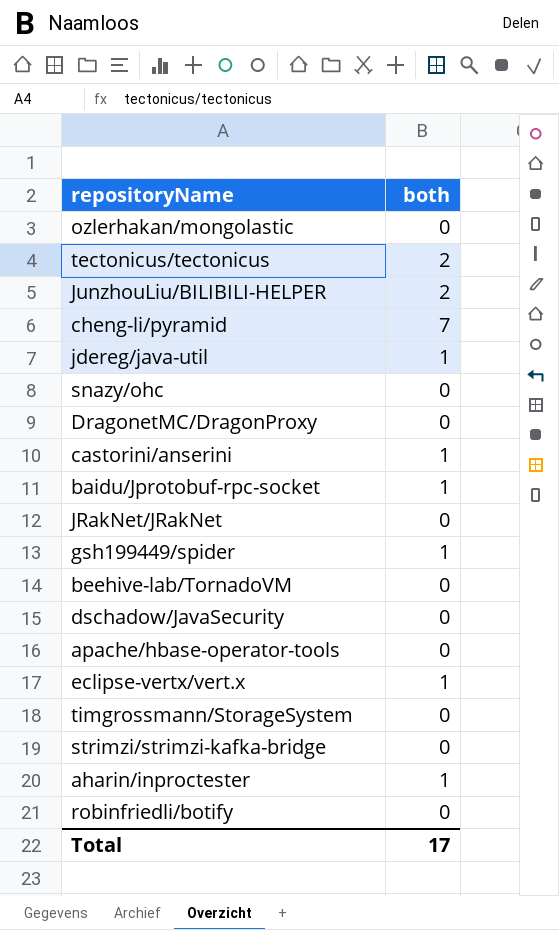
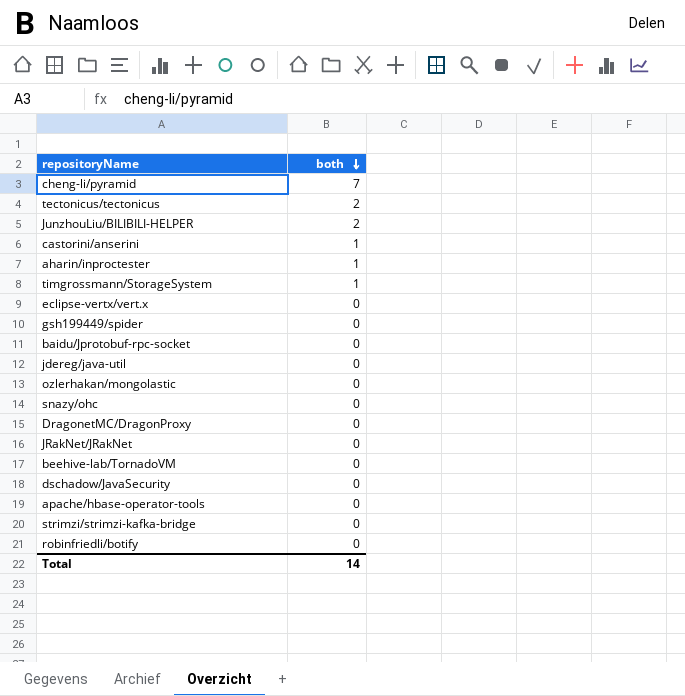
row order: none -> both descending
timgrossmann/StorageSystem | both: 0 -> 1
eclipse-vertx/vert.x | both: 1 -> 0
gsh199449/spider | both: 1 -> 0
baidu/Jprotobuf-rpc-socket | both: 1 -> 0
jdereg/java-util | both: 1 -> 0
Total | both: 17 -> 14

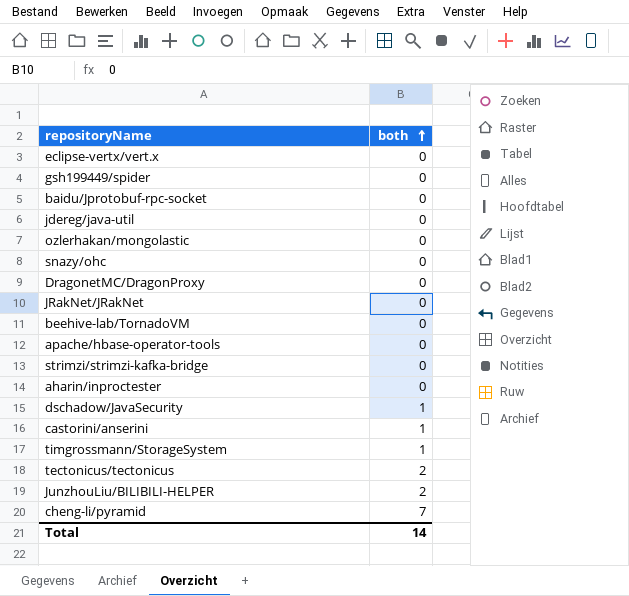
row order: both descending -> both ascending
row robinfriedli/botify: 0 -> none
aharin/inproctester | both: 1 -> 0
dschadow/JavaSecurity | both: 0 -> 1

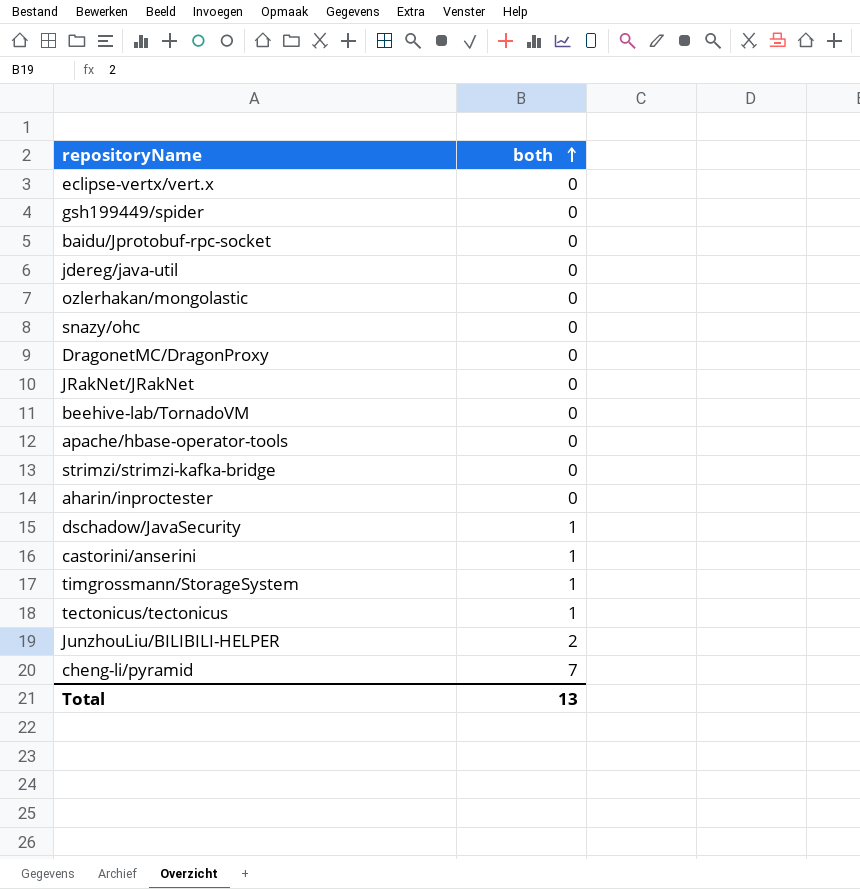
tectonicus/tectonicus | both: 2 -> 1
Total | both: 14 -> 13

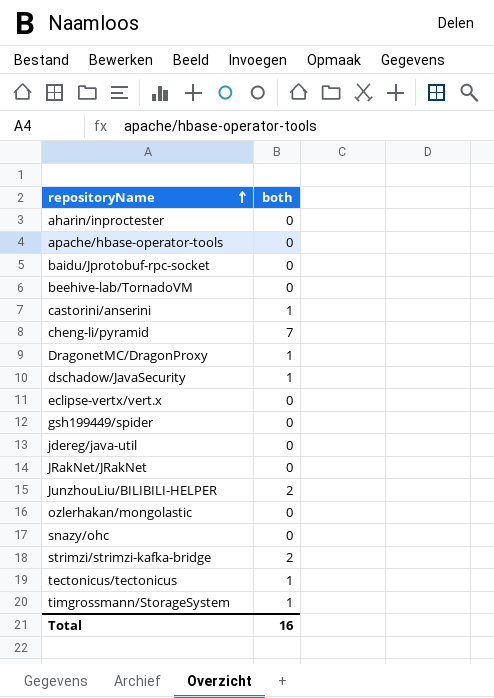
row order: both ascending -> repositoryName ascending
DragonetMC/DragonProxy | both: 0 -> 1
strimzi/strimzi-kafka-bridge | both: 0 -> 2
Total | both: 13 -> 16

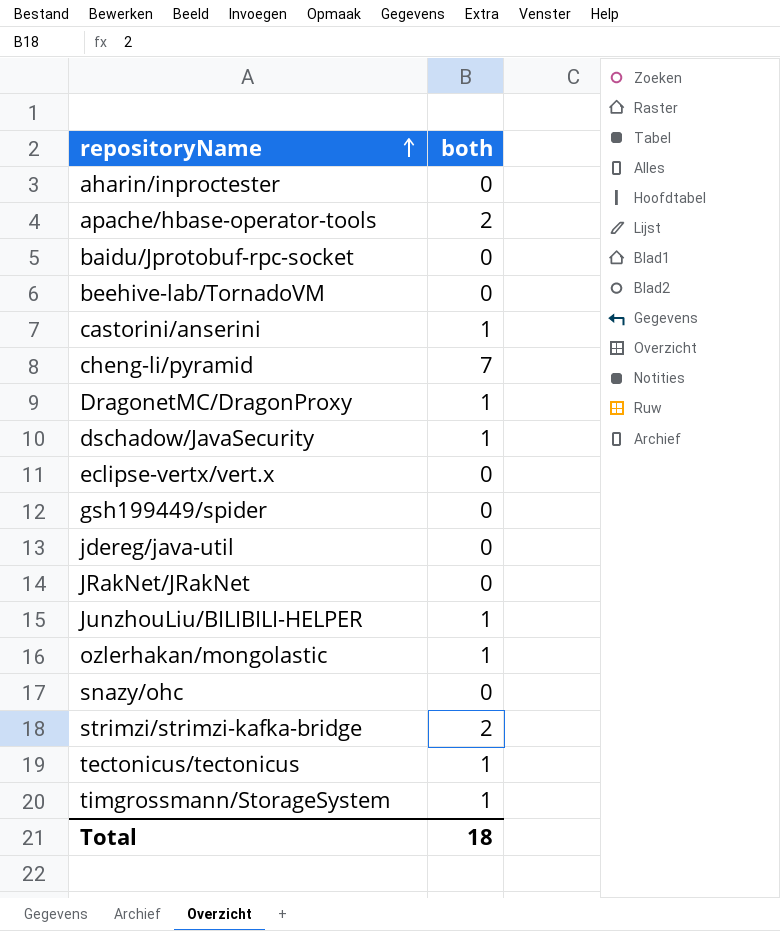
apache/hbase-operator-tools | both: 0 -> 2
JunzhouLiu/BILIBILI-HELPER | both: 2 -> 1
ozlerhakan/mongolastic | both: 0 -> 1
Total | both: 16 -> 18

